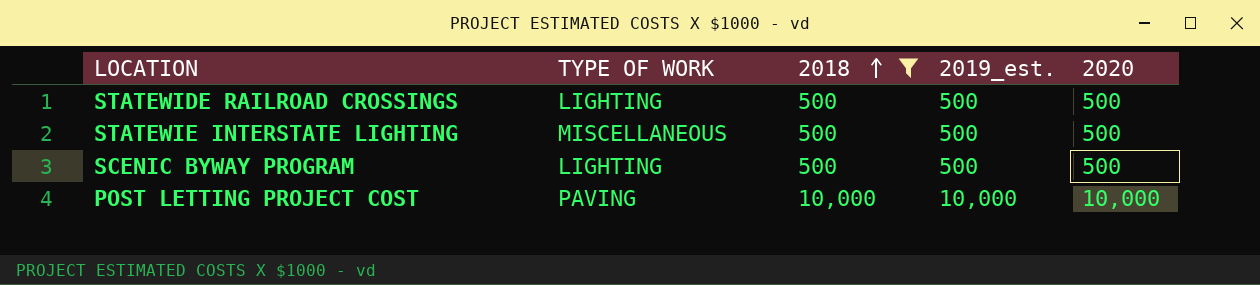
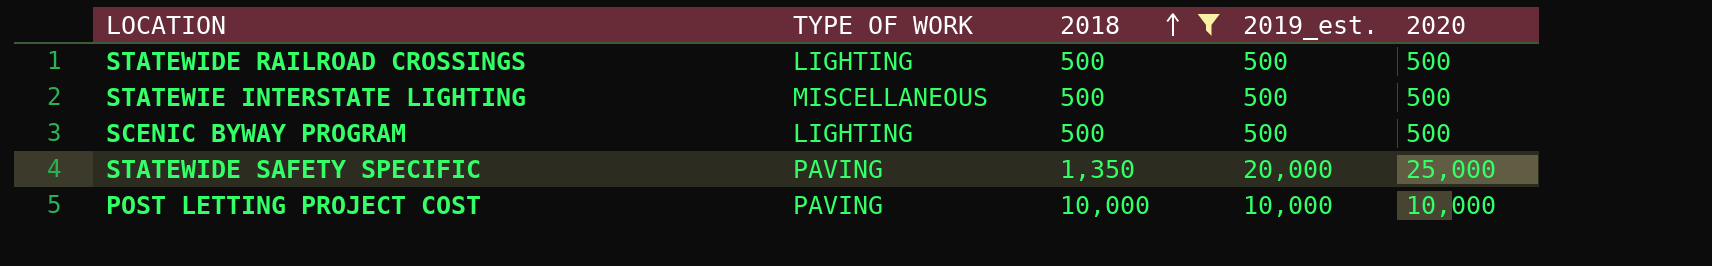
row STATEWIDE SAFETY SPECIFIC: none -> PAVING | 1,350 | 20,000 | 25,000

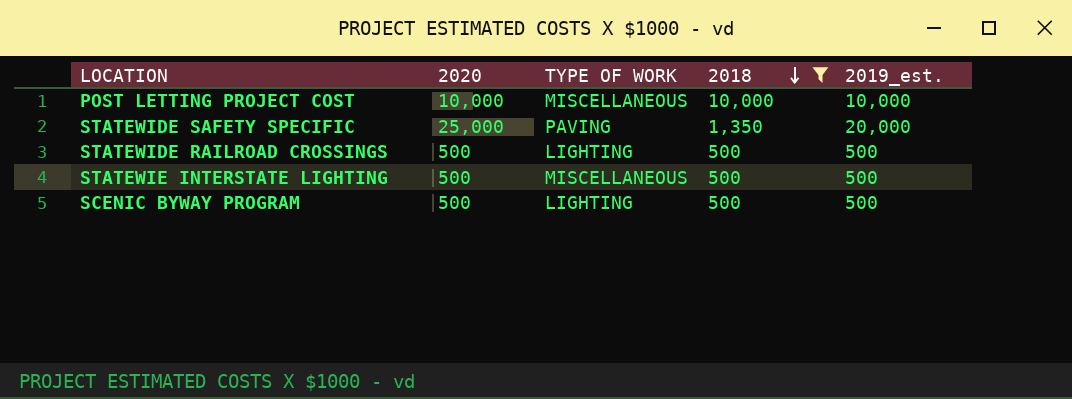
row order: 2018 ascending -> 2018 descending
column 2020 | position: 5 -> 2
POST LETTING PROJECT COST | TYPE OF WORK: PAVING -> MISCELLANEOUS

